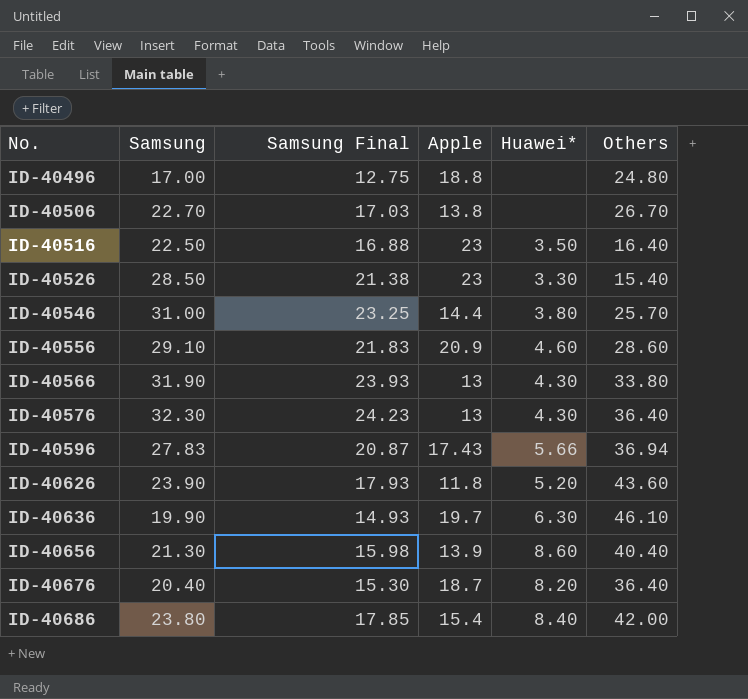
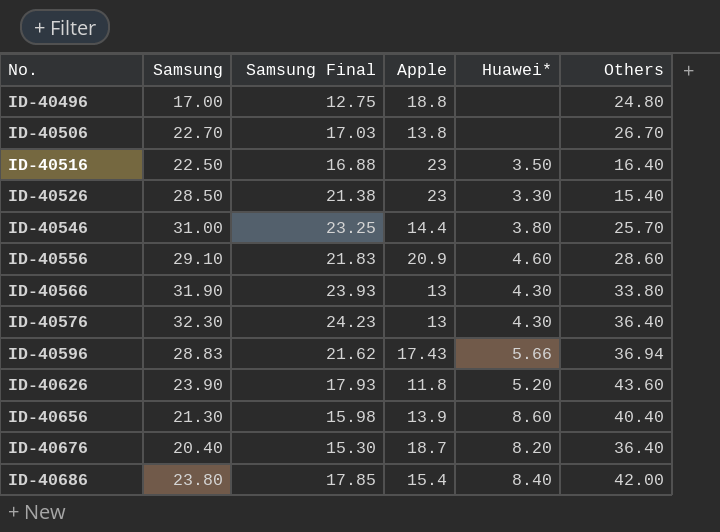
row ID-40636: 19.90 | 14.93 | 19.7 | 6.30 | 46.10 -> none
ID-40596 | Samsung: 27.83 -> 28.83
ID-40596 | Samsung Final: 20.87 -> 21.62

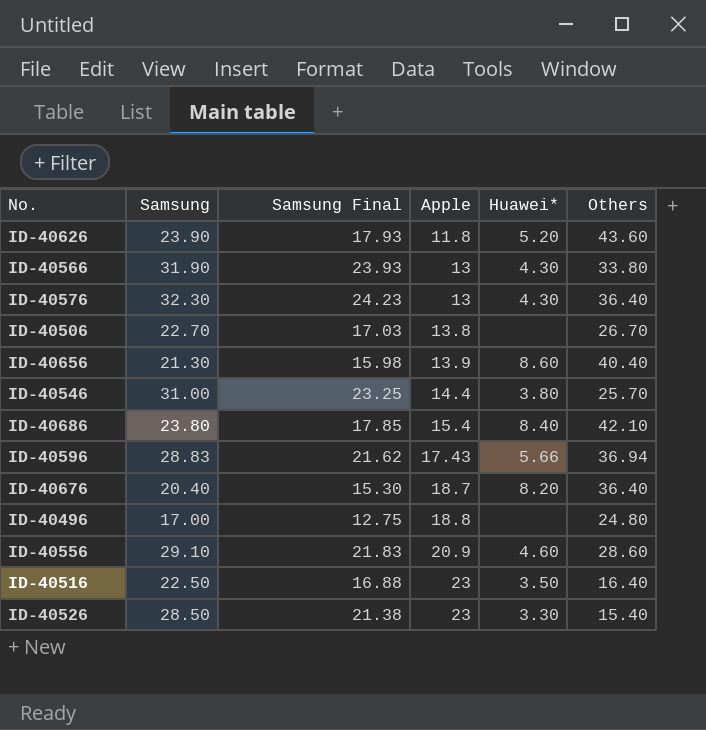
row order: No. ascending -> Apple ascending
ID-40686 | Others: 42.00 -> 42.10

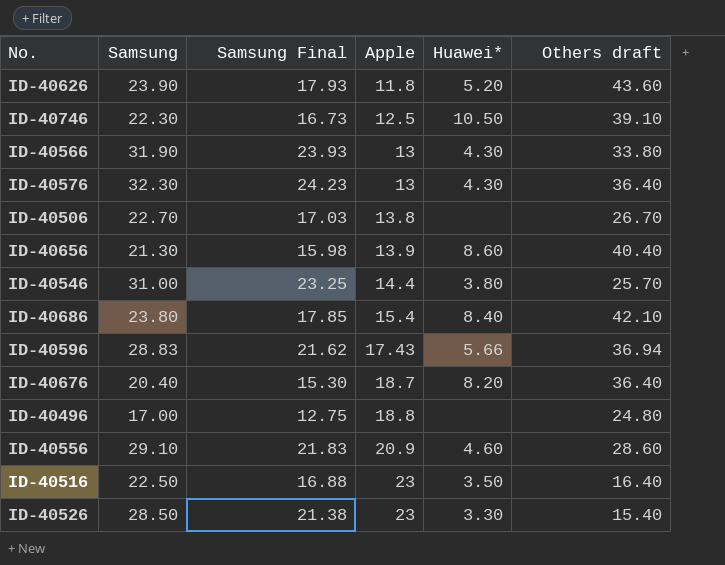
column name: Others -> Others draft
row ID-40746: none -> 22.30 | 16.73 | 12.5 | 10.50 | 39.10

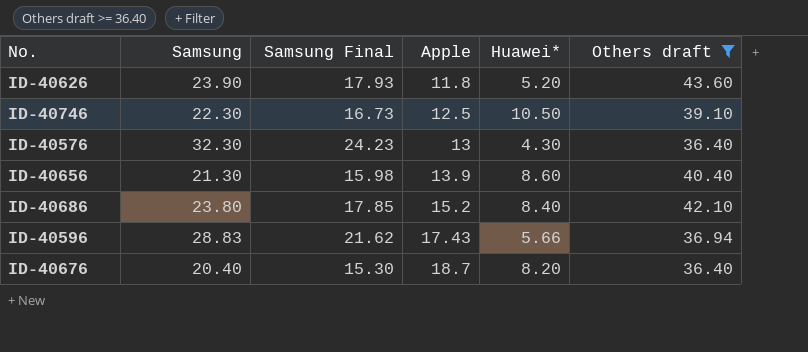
filter: none -> Others draft >= 36.40
ID-40686 | Apple: 15.4 -> 15.2

